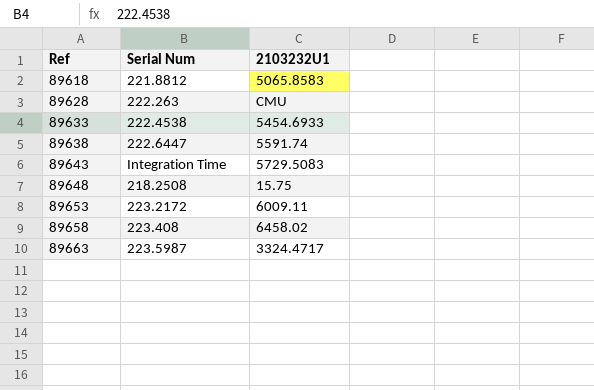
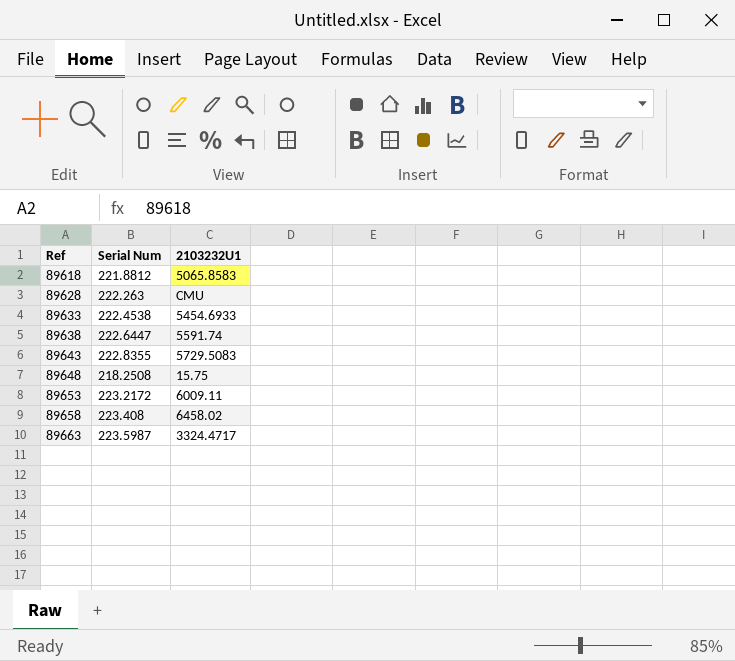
89643 | Serial Num: Integration Time -> 222.8355

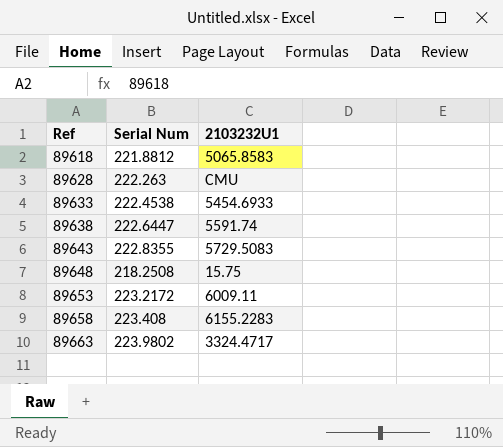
89658 | 2103232U1: 6458.02 -> 6155.2283
89663 | Serial Num: 223.5987 -> 223.9802

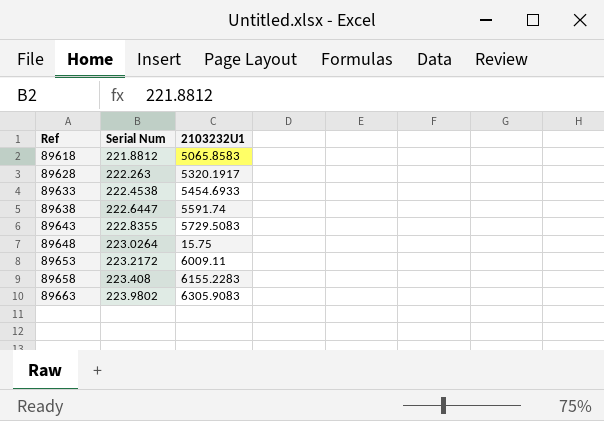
89628 | 2103232U1: CMU -> 5320.1917
89648 | Serial Num: 218.2508 -> 223.0264
89663 | 2103232U1: 3324.4717 -> 6305.9083

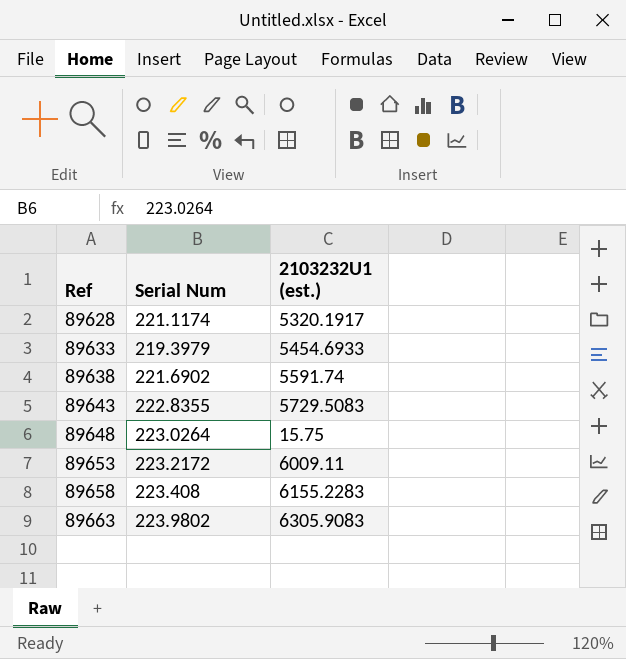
column name: 2103232U1 -> 2103232U1 (est.)
row 89618: 221.8812 | 5065.8583 -> none
89628 | Serial Num: 222.263 -> 221.1174
89633 | Serial Num: 222.4538 -> 219.3979
89638 | Serial Num: 222.6447 -> 221.6902

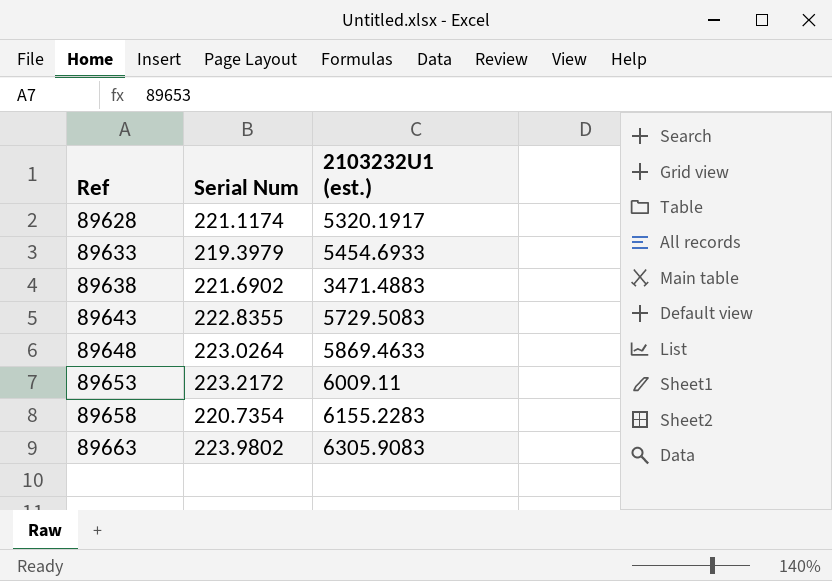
89638 | 2103232U1 (est.): 5591.74 -> 3471.4883
89648 | 2103232U1 (est.): 15.75 -> 5869.4633
89658 | Serial Num: 223.408 -> 220.7354

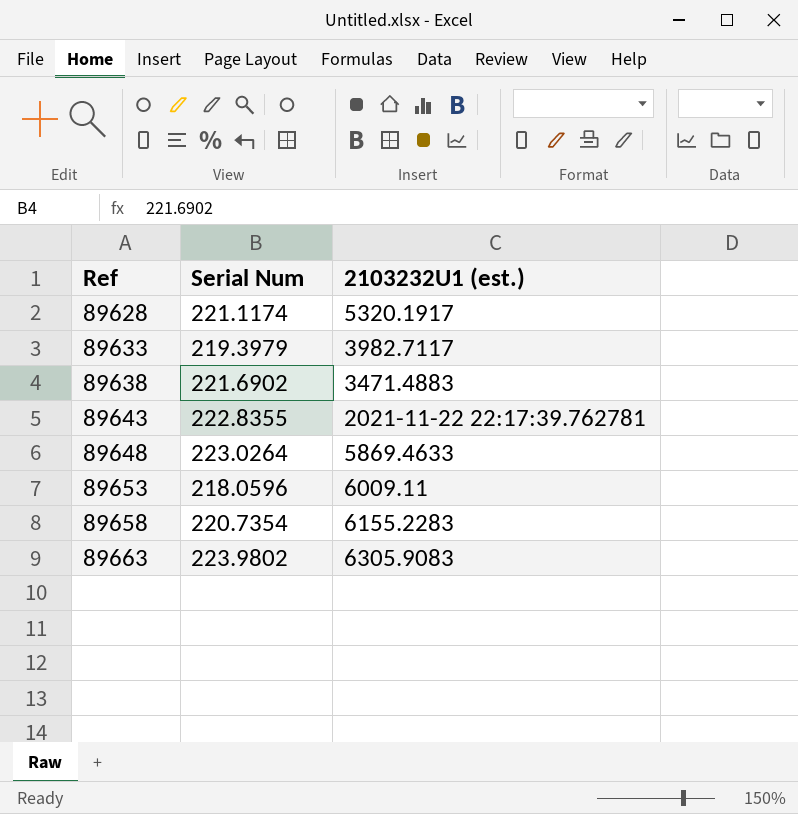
89633 | 2103232U1 (est.): 5454.6933 -> 3982.7117
89643 | 2103232U1 (est.): 5729.5083 -> 2021-11-22 22:17:39.762781
89653 | Serial Num: 223.2172 -> 218.0596

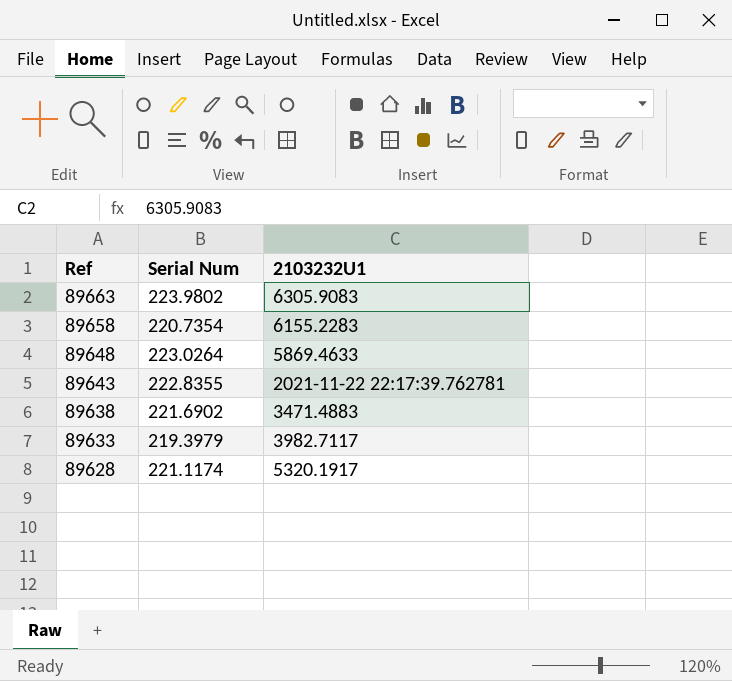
row order: Ref ascending -> Ref descending
column name: 2103232U1 (est.) -> 2103232U1
row 89653: 218.0596 | 6009.11 -> none

